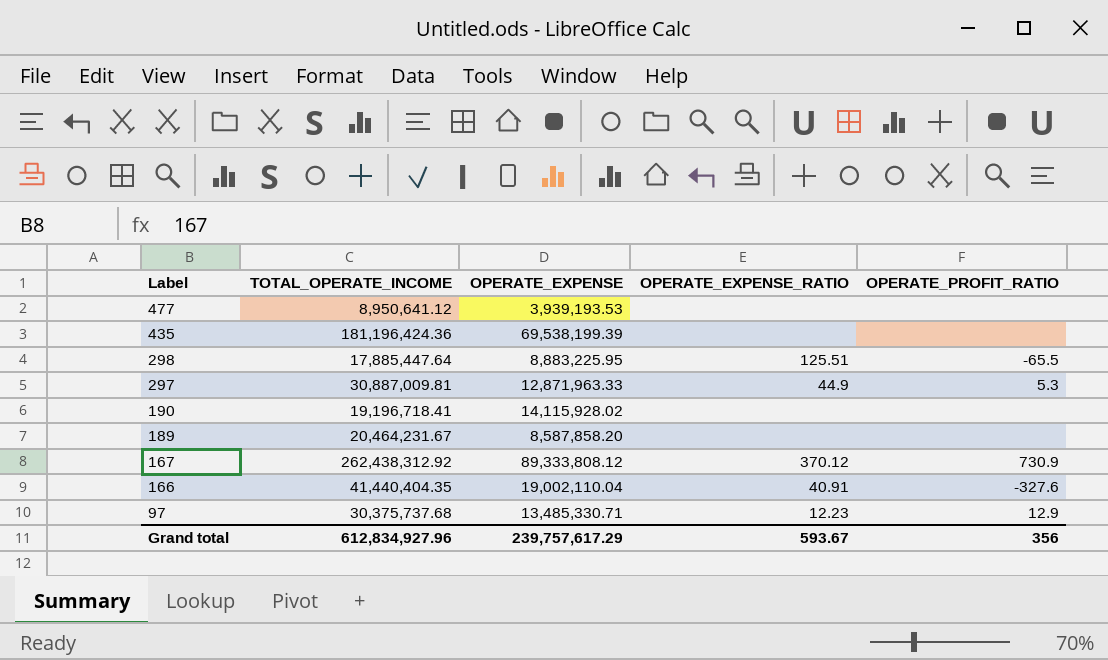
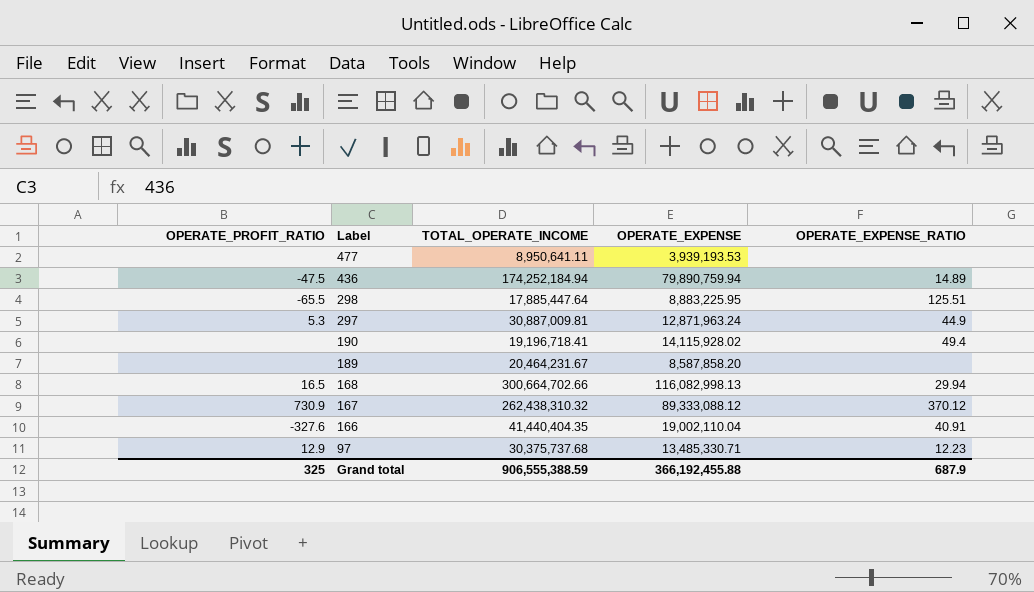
column OPERATE_PROFIT_RATIO | position: 5 -> 1
row 435: 181,196,424.36 | 69,538,199.39 | none | none -> none
477 | TOTAL_OPERATE_INCOME: 8,950,641.12 -> 8,950,641.11
row 436: none -> -47.5 | 174,252,184.94 | 79,890,759.94 | 14.89
297 | OPERATE_EXPENSE: 12,871,963.33 -> 12,871,963.24
190 | OPERATE_EXPENSE_RATIO: none -> 49.4
row 168: none -> 16.5 | 300,664,702.66 | 116,082,998.13 | 29.94
167 | TOTAL_OPERATE_INCOME: 262,438,312.92 -> 262,438,310.32
167 | OPERATE_EXPENSE: 89,333,808.12 -> 89,333,088.12
Grand total | OPERATE_PROFIT_RATIO: 356 -> 325
Grand total | TOTAL_OPERATE_INCOME: 612,834,927.96 -> 906,555,388.59
Grand total | OPERATE_EXPENSE: 239,757,617.29 -> 366,192,455.88
Grand total | OPERATE_EXPENSE_RATIO: 593.67 -> 687.9

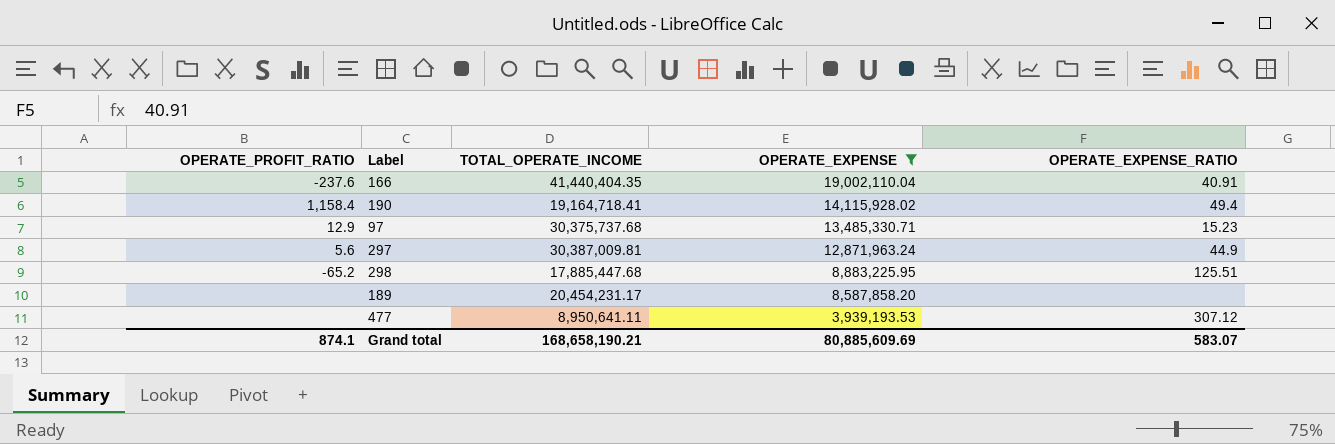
filter: none -> OPERATE_EXPENSE <= 19,002,110.04
row order: Label descending -> OPERATE_EXPENSE descending
166 | OPERATE_PROFIT_RATIO: -327.6 -> -237.6
190 | OPERATE_PROFIT_RATIO: none -> 1,158.4
190 | TOTAL_OPERATE_INCOME: 19,196,718.41 -> 19,164,718.41
97 | OPERATE_EXPENSE_RATIO: 12.23 -> 15.23
297 | OPERATE_PROFIT_RATIO: 5.3 -> 5.6
297 | TOTAL_OPERATE_INCOME: 30,887,009.81 -> 30,387,009.81
298 | OPERATE_PROFIT_RATIO: -65.5 -> -65.2
298 | TOTAL_OPERATE_INCOME: 17,885,447.64 -> 17,885,447.68
189 | TOTAL_OPERATE_INCOME: 20,464,231.67 -> 20,454,231.17
477 | OPERATE_EXPENSE_RATIO: none -> 307.12
Grand total | OPERATE_PROFIT_RATIO: 325 -> 874.1
Grand total | TOTAL_OPERATE_INCOME: 906,555,388.59 -> 168,658,190.21
Grand total | OPERATE_EXPENSE: 366,192,455.88 -> 80,885,609.69
Grand total | OPERATE_EXPENSE_RATIO: 687.9 -> 583.07

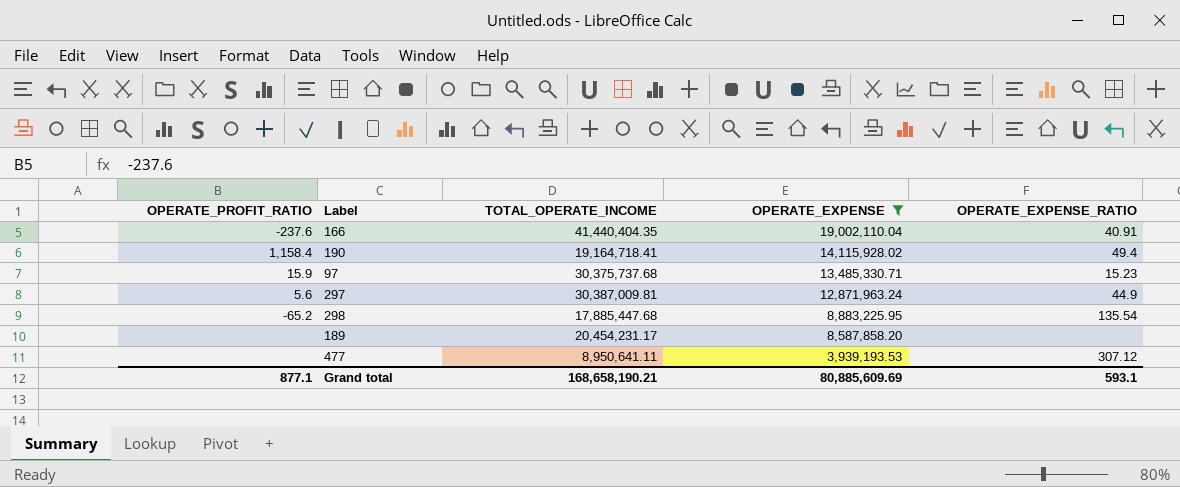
97 | OPERATE_PROFIT_RATIO: 12.9 -> 15.9
298 | OPERATE_EXPENSE_RATIO: 125.51 -> 135.54
Grand total | OPERATE_PROFIT_RATIO: 874.1 -> 877.1
Grand total | OPERATE_EXPENSE_RATIO: 583.07 -> 593.1

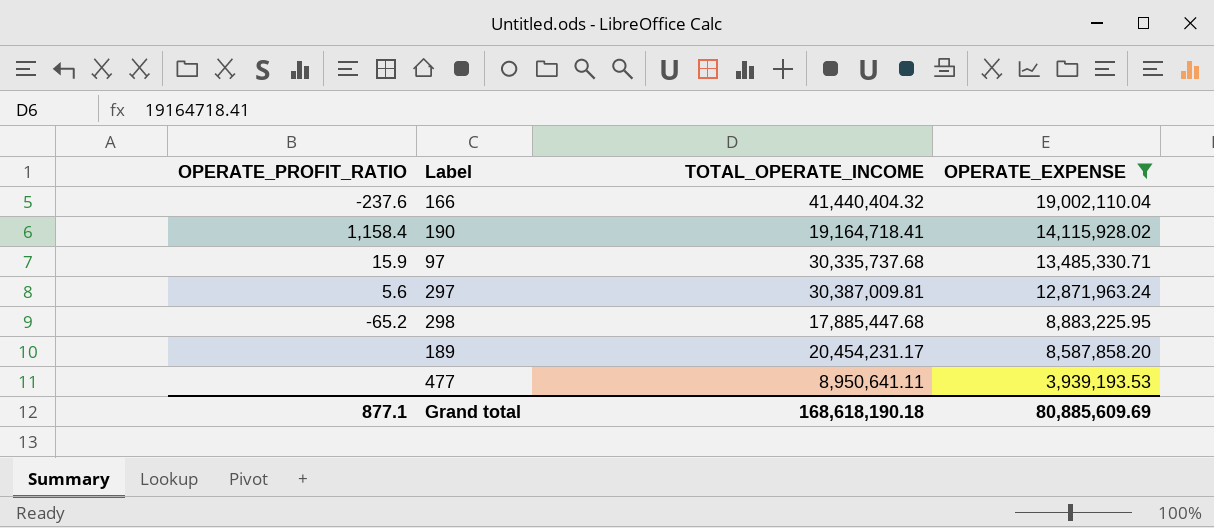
column OPERATE_EXPENSE_RATIO | position: 5 -> none
166 | TOTAL_OPERATE_INCOME: 41,440,404.35 -> 41,440,404.32
97 | TOTAL_OPERATE_INCOME: 30,375,737.68 -> 30,335,737.68
Grand total | TOTAL_OPERATE_INCOME: 168,658,190.21 -> 168,618,190.18

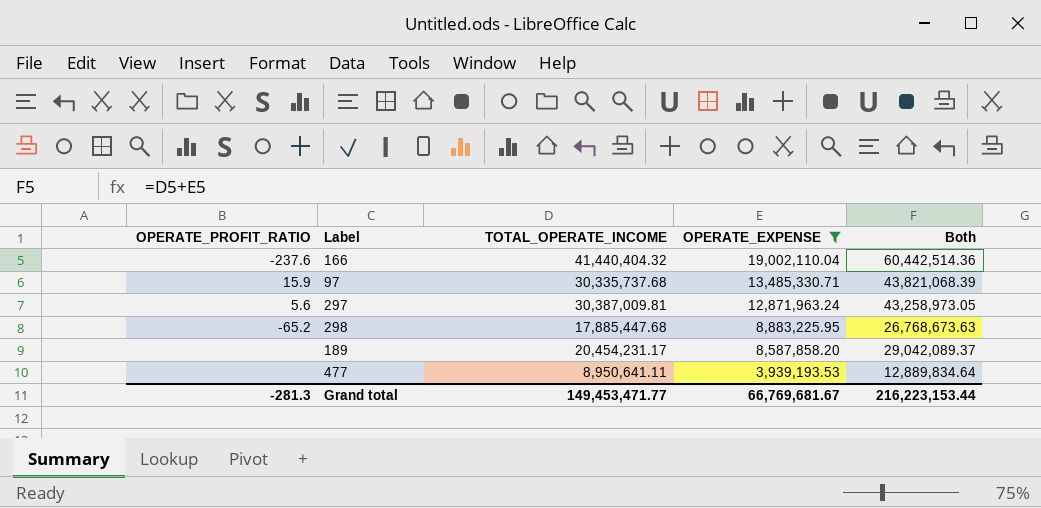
column Both | formula: none -> [TOTAL_OPERATE_INCOME] + [OPERATE_EXPENSE]
row 190: 1,158.4 | 19,164,718.41 | 14,115,928.02 -> none
Grand total | OPERATE_PROFIT_RATIO: 877.1 -> -281.3
Grand total | TOTAL_OPERATE_INCOME: 168,618,190.18 -> 149,453,471.77
Grand total | OPERATE_EXPENSE: 80,885,609.69 -> 66,769,681.67

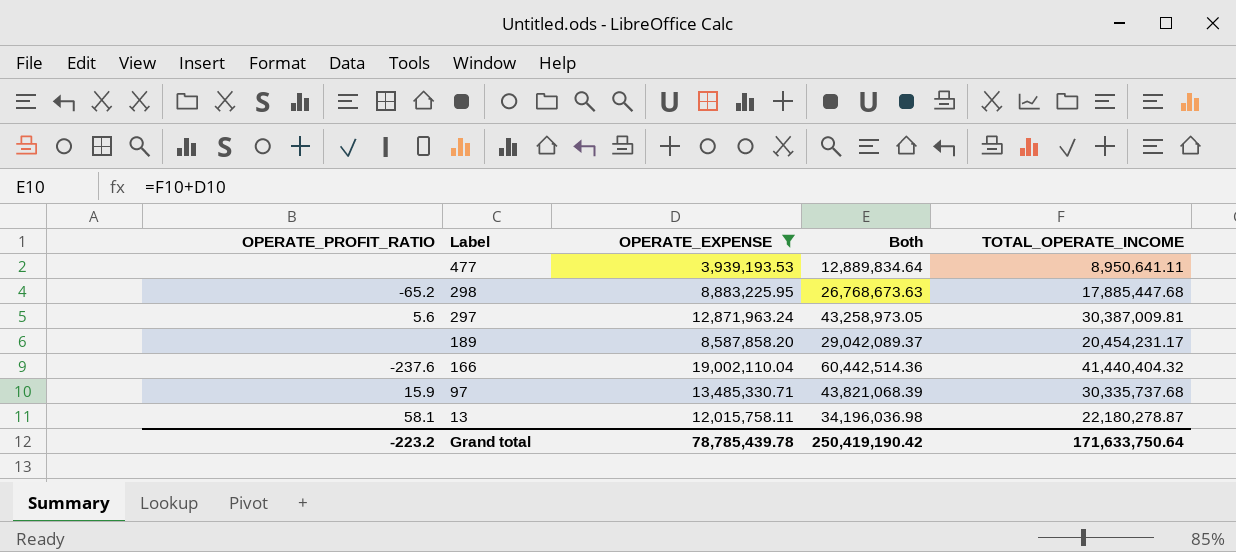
row order: OPERATE_EXPENSE descending -> Label descending
column TOTAL_OPERATE_INCOME | position: 3 -> 5
row 13: none -> 58.1 | 12,015,758.11 | 34,196,036.98 | 22,180,278.87
Grand total | OPERATE_PROFIT_RATIO: -281.3 -> -223.2
Grand total | OPERATE_EXPENSE: 66,769,681.67 -> 78,785,439.78
Grand total | Both: 216,223,153.44 -> 250,419,190.42
Grand total | TOTAL_OPERATE_INCOME: 149,453,471.77 -> 171,633,750.64

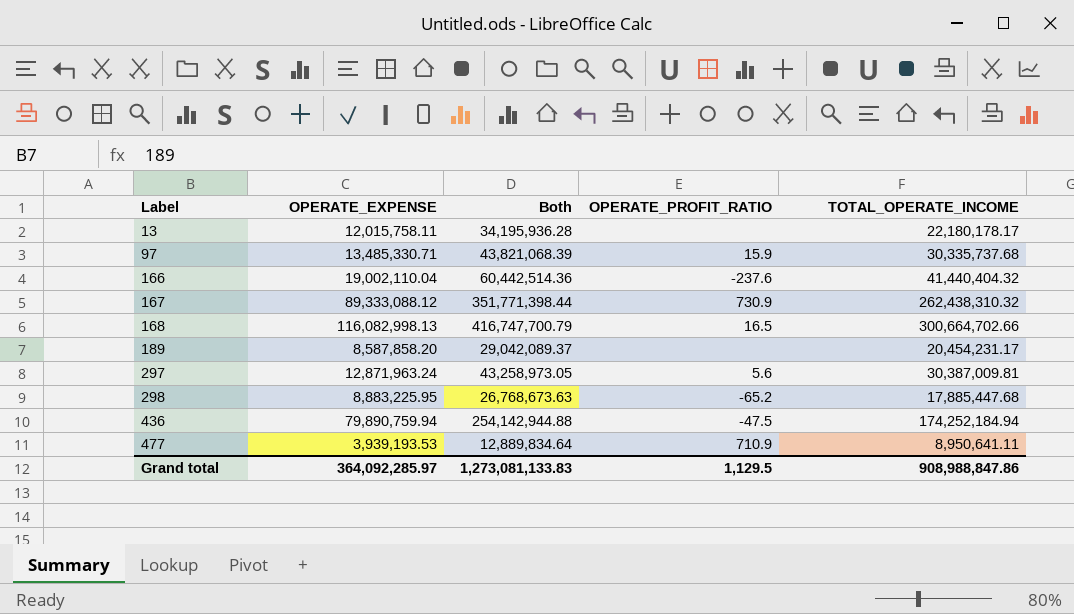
filter: OPERATE_EXPENSE <= 19,002,110.04 -> none
row order: Label descending -> Label ascending
column OPERATE_PROFIT_RATIO | position: 1 -> 4
13 | Both: 34,196,036.98 -> 34,195,936.28
13 | OPERATE_PROFIT_RATIO: 58.1 -> none
13 | TOTAL_OPERATE_INCOME: 22,180,278.87 -> 22,180,178.17
477 | OPERATE_PROFIT_RATIO: none -> 710.9
Grand total | OPERATE_EXPENSE: 78,785,439.78 -> 364,092,285.97
Grand total | Both: 250,419,190.42 -> 1,273,081,133.83
Grand total | OPERATE_PROFIT_RATIO: -223.2 -> 1,129.5
Grand total | TOTAL_OPERATE_INCOME: 171,633,750.64 -> 908,988,847.86

